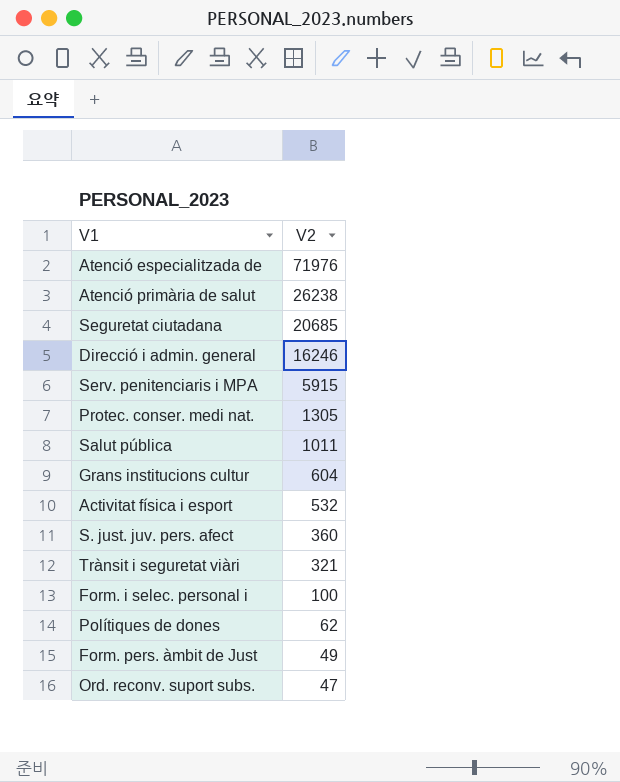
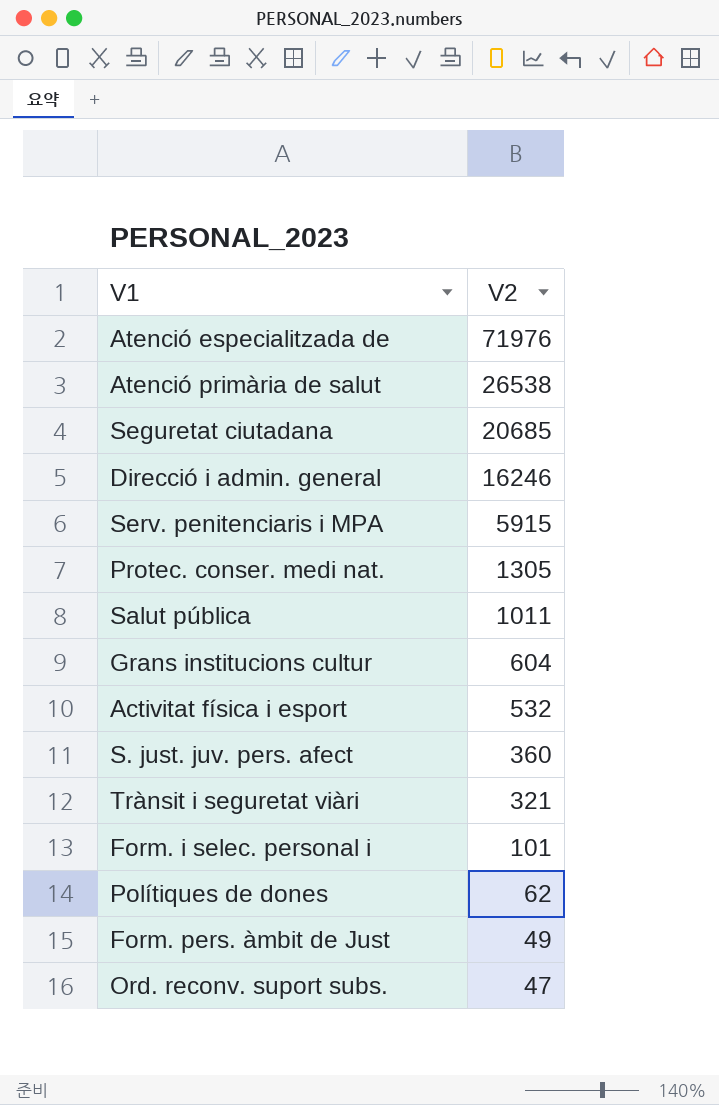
Atenció primària de salut | V2: 26238 -> 26538
Form. i selec. personal i | V2: 100 -> 101

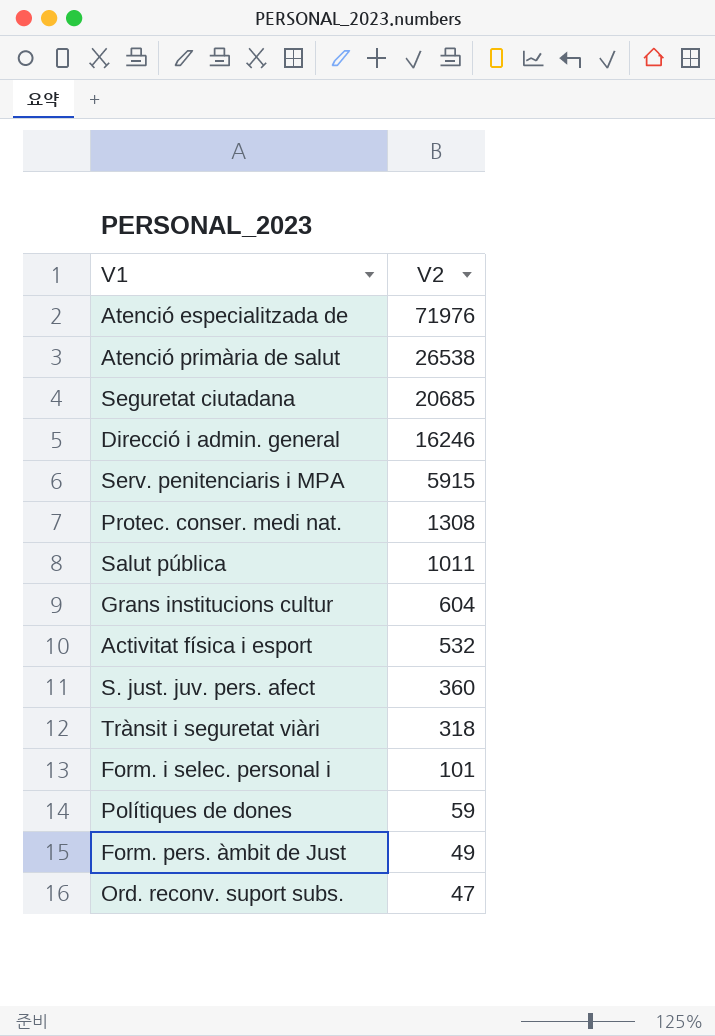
Protec. conser. medi nat. | V2: 1305 -> 1308
Trànsit i seguretat viàri | V2: 321 -> 318
Polítiques de dones | V2: 62 -> 59

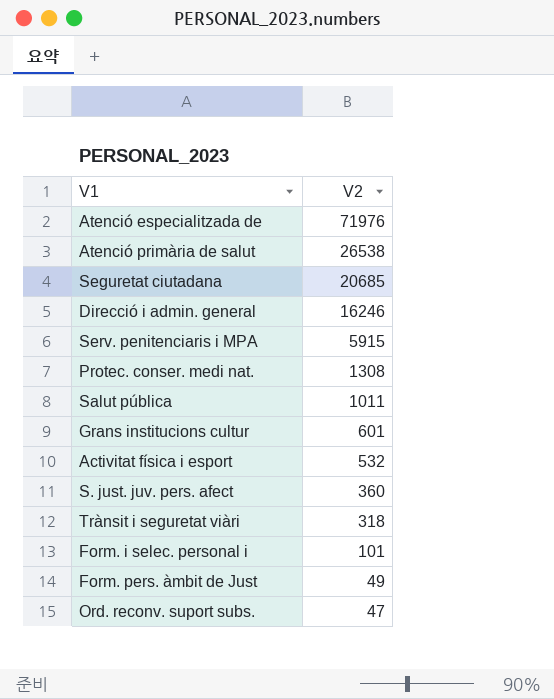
row Polítiques de dones: 59 -> none
Grans institucions cultur | V2: 604 -> 601

